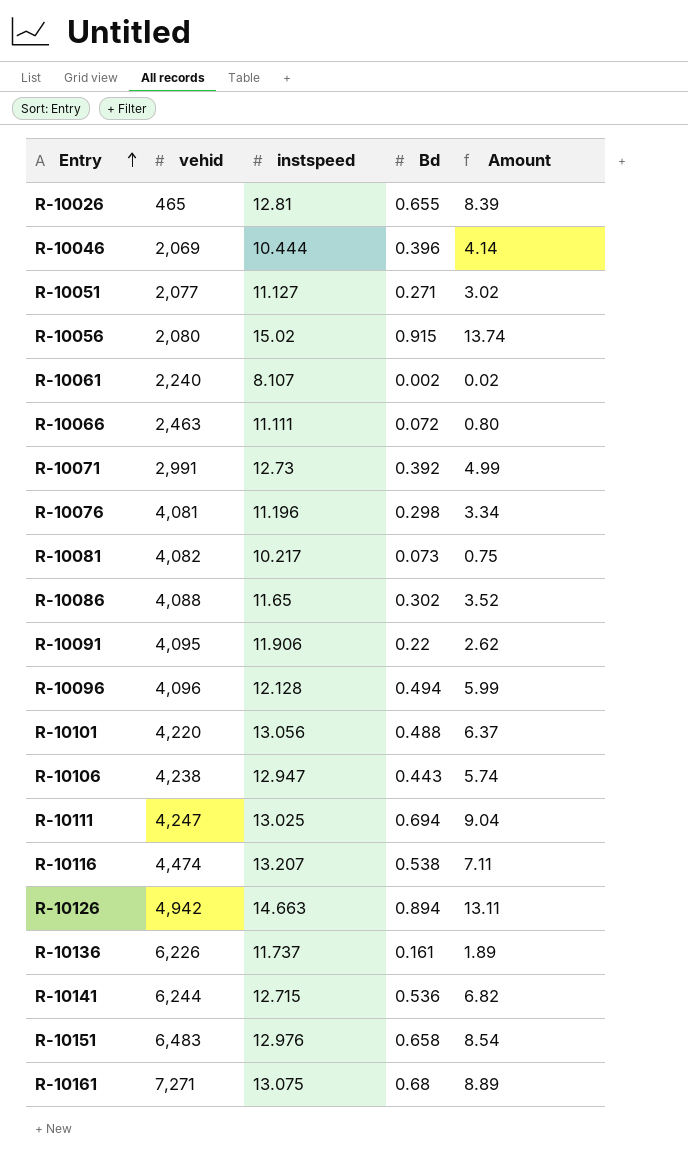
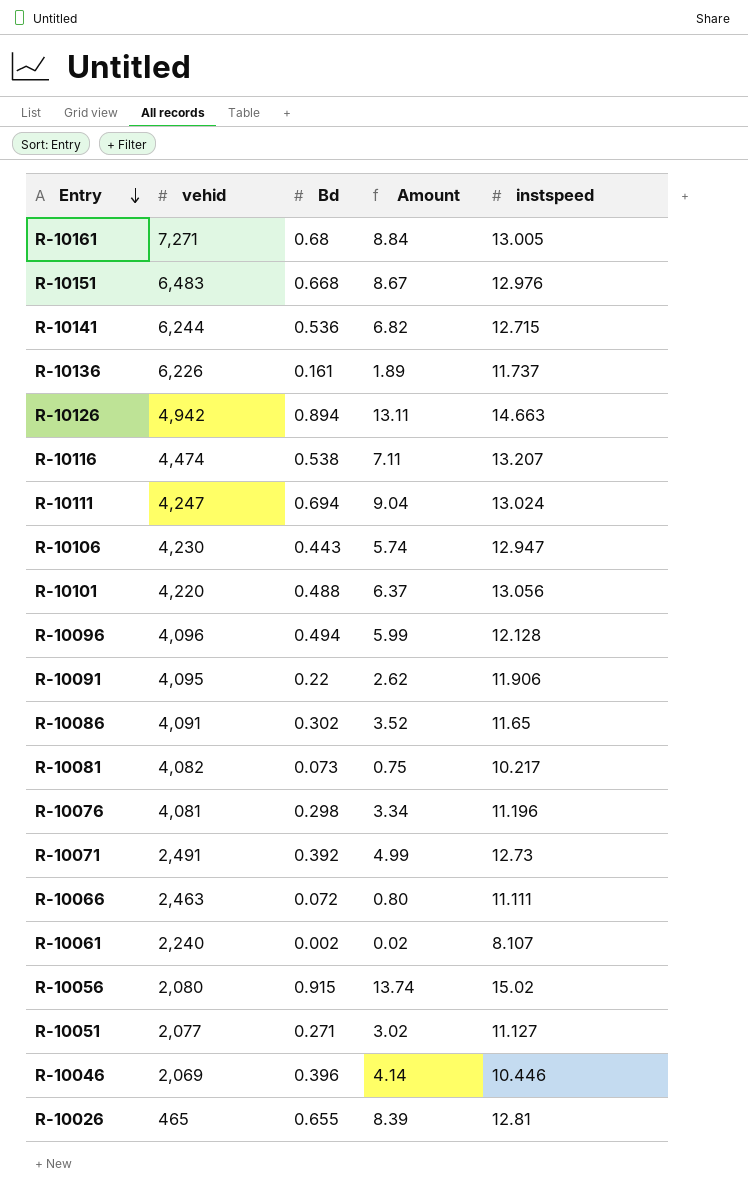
row order: Entry ascending -> Entry descending
column instspeed | position: 3 -> 5
R-10161 | Amount: 8.89 -> 8.84
R-10161 | instspeed: 13.075 -> 13.005
R-10151 | Bd: 0.658 -> 0.668
R-10151 | Amount: 8.54 -> 8.67
R-10111 | instspeed: 13.025 -> 13.024
R-10106 | vehid: 4,238 -> 4,230
R-10086 | vehid: 4,088 -> 4,091
R-10071 | vehid: 2,991 -> 2,491
R-10046 | instspeed: 10.444 -> 10.446

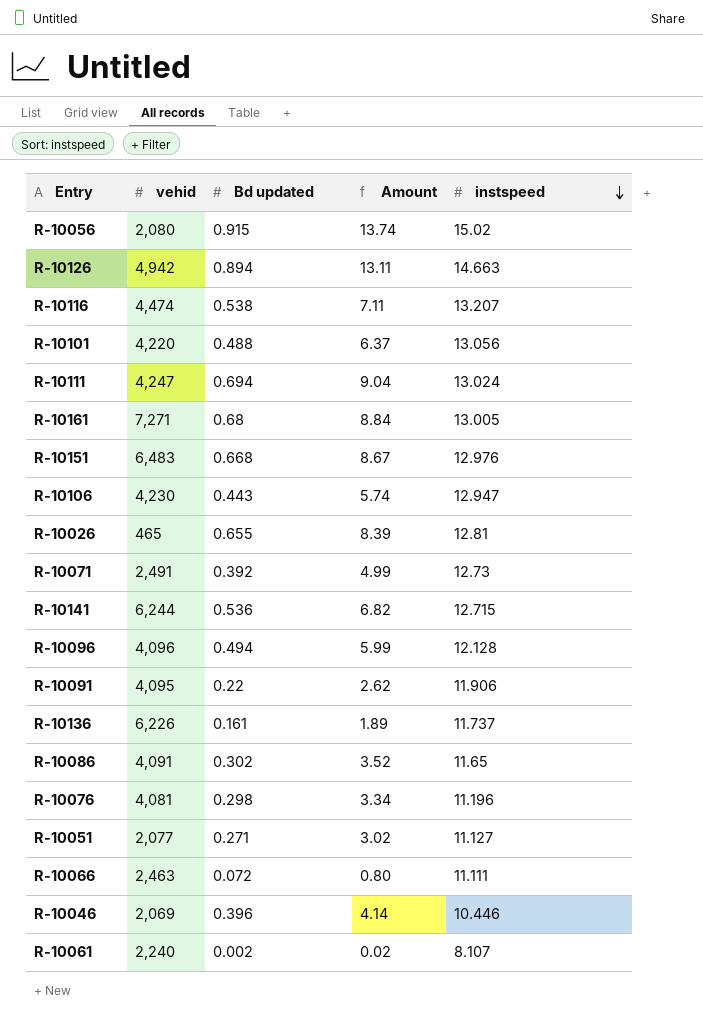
row order: Entry descending -> instspeed descending
column name: Bd -> Bd updated
row R-10081: 4,082 | 0.073 | 0.75 | 10.217 -> none

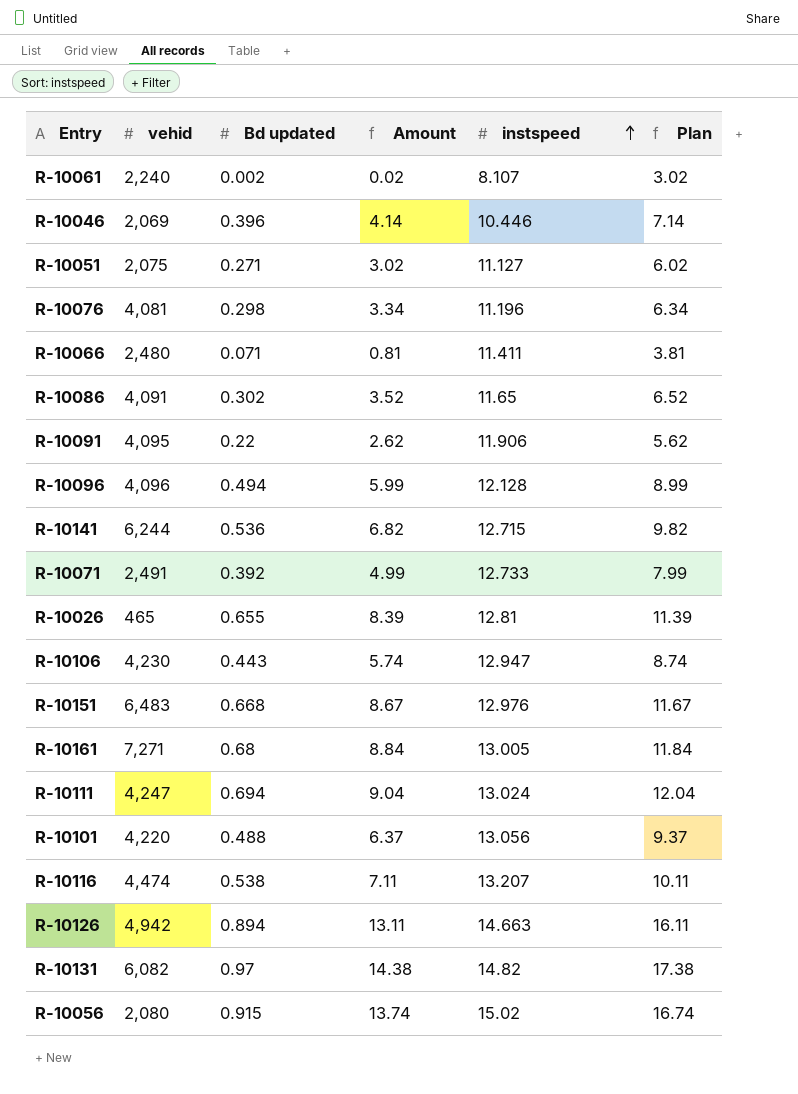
row order: instspeed descending -> instspeed ascending
column Plan | formula: none -> [Amount] + 3
row R-10136: 6,226 | 0.161 | 1.89 | 11.737 -> none
R-10051 | vehid: 2,077 -> 2,075
R-10066 | vehid: 2,463 -> 2,480
R-10066 | Bd updated: 0.072 -> 0.071
R-10066 | Amount: 0.80 -> 0.81
R-10066 | instspeed: 11.111 -> 11.411
R-10071 | instspeed: 12.73 -> 12.733
row R-10131: none -> 6,082 | 0.97 | 14.38 | 14.82 | 17.38

